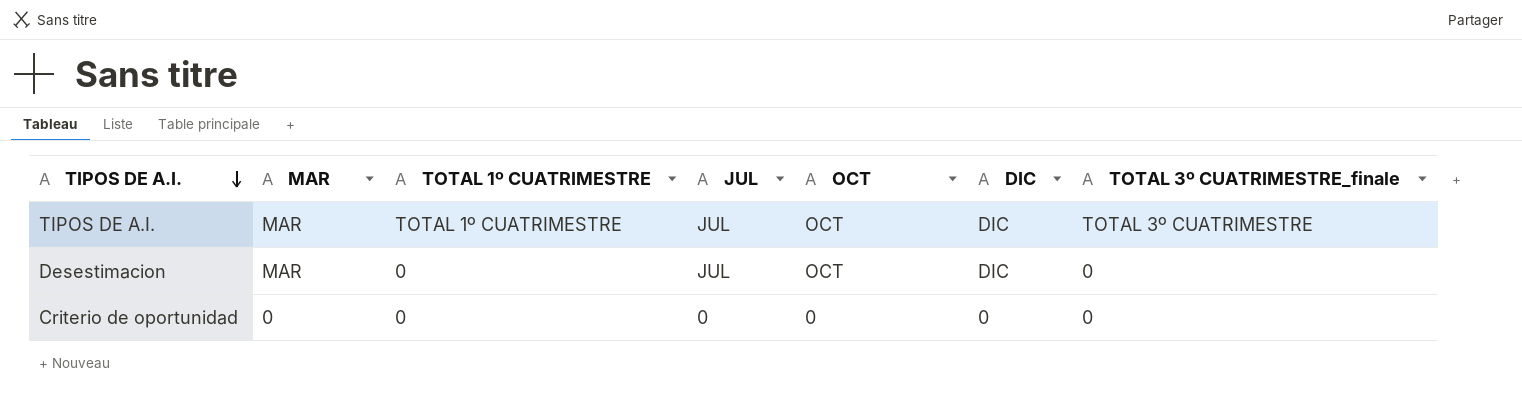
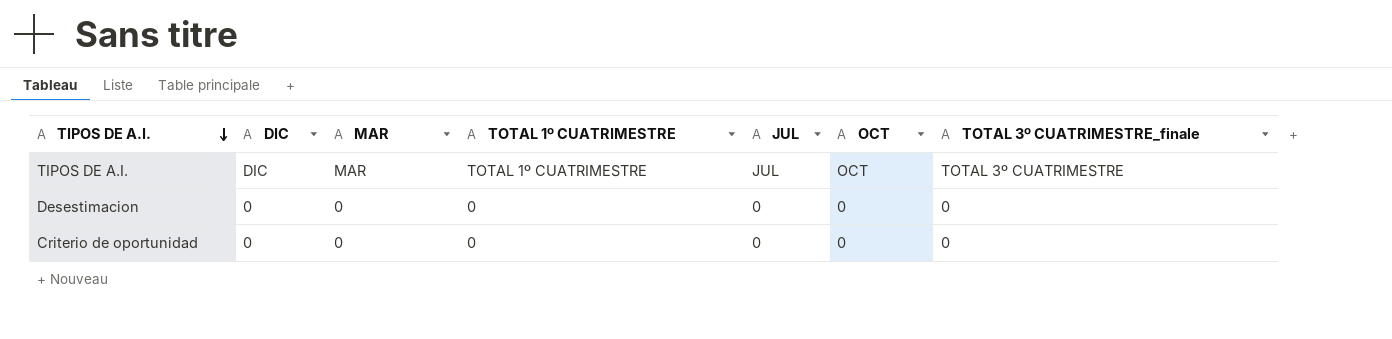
column DIC | position: 6 -> 2
Desestimacion | DIC: DIC -> 0
Desestimacion | MAR: MAR -> 0
Desestimacion | JUL: JUL -> 0
Desestimacion | OCT: OCT -> 0

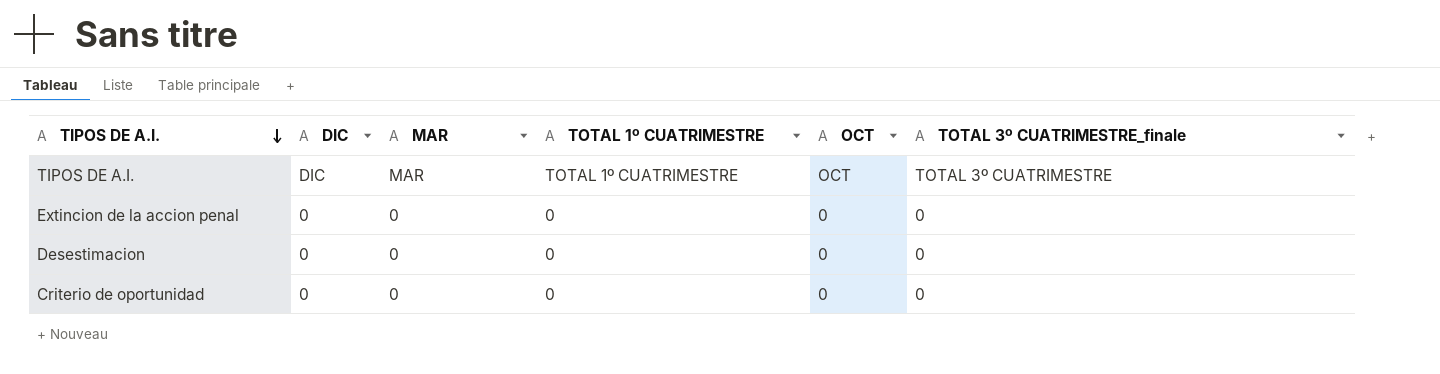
column JUL | position: 5 -> none
row Extincion de la accion penal: none -> 0 | 0 | 0 | 0 | 0

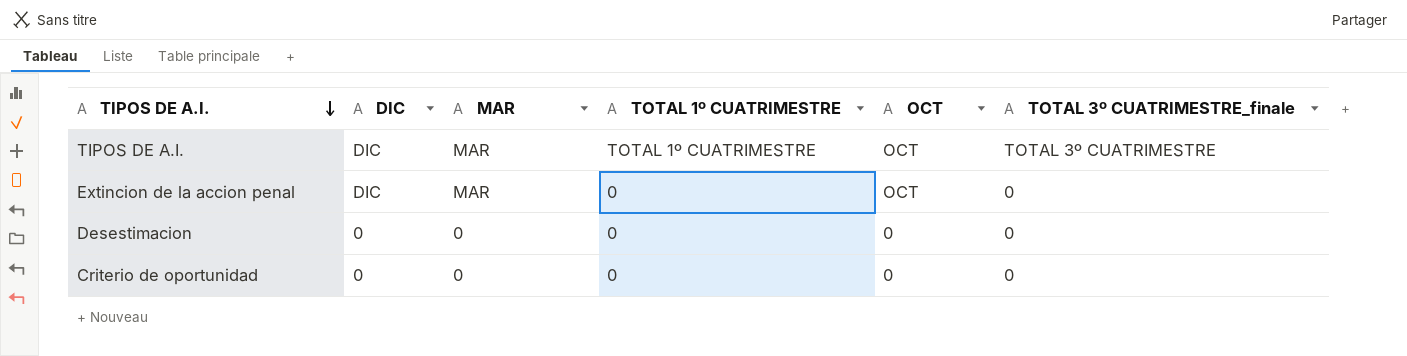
Extincion de la accion penal | DIC: 0 -> DIC
Extincion de la accion penal | MAR: 0 -> MAR
Extincion de la accion penal | OCT: 0 -> OCT

